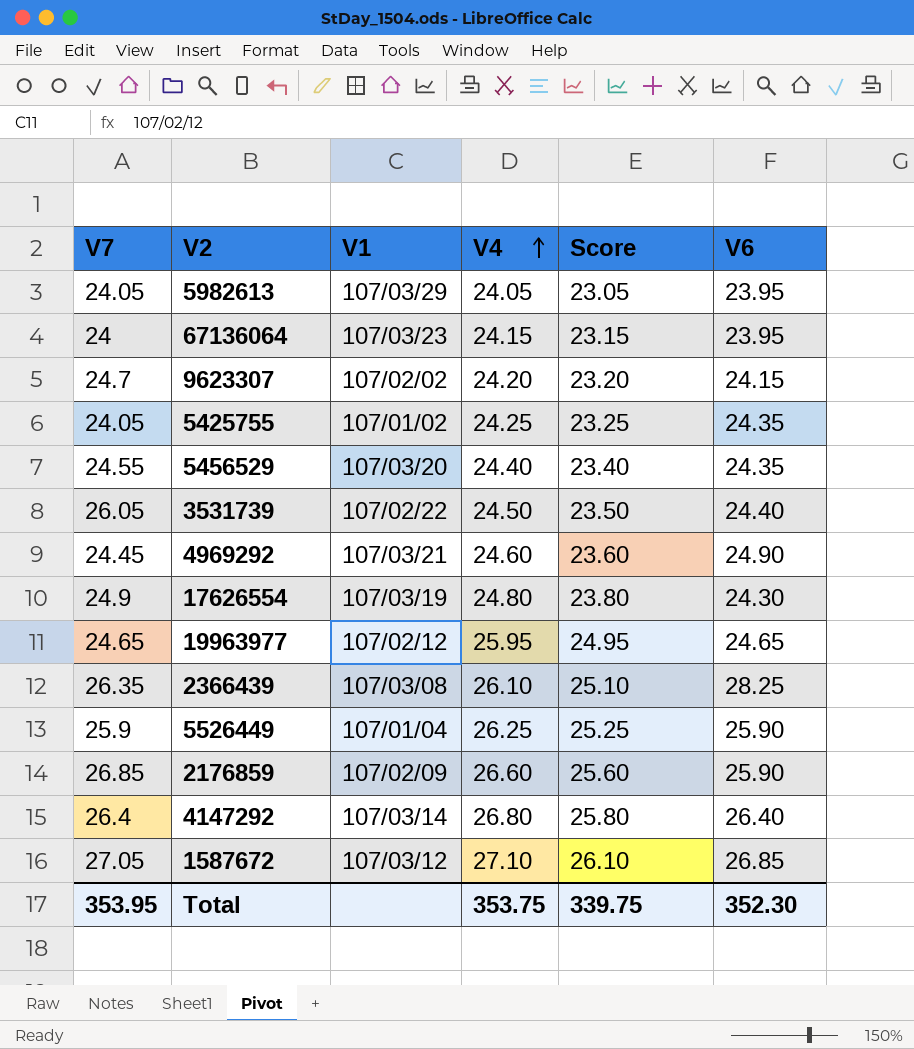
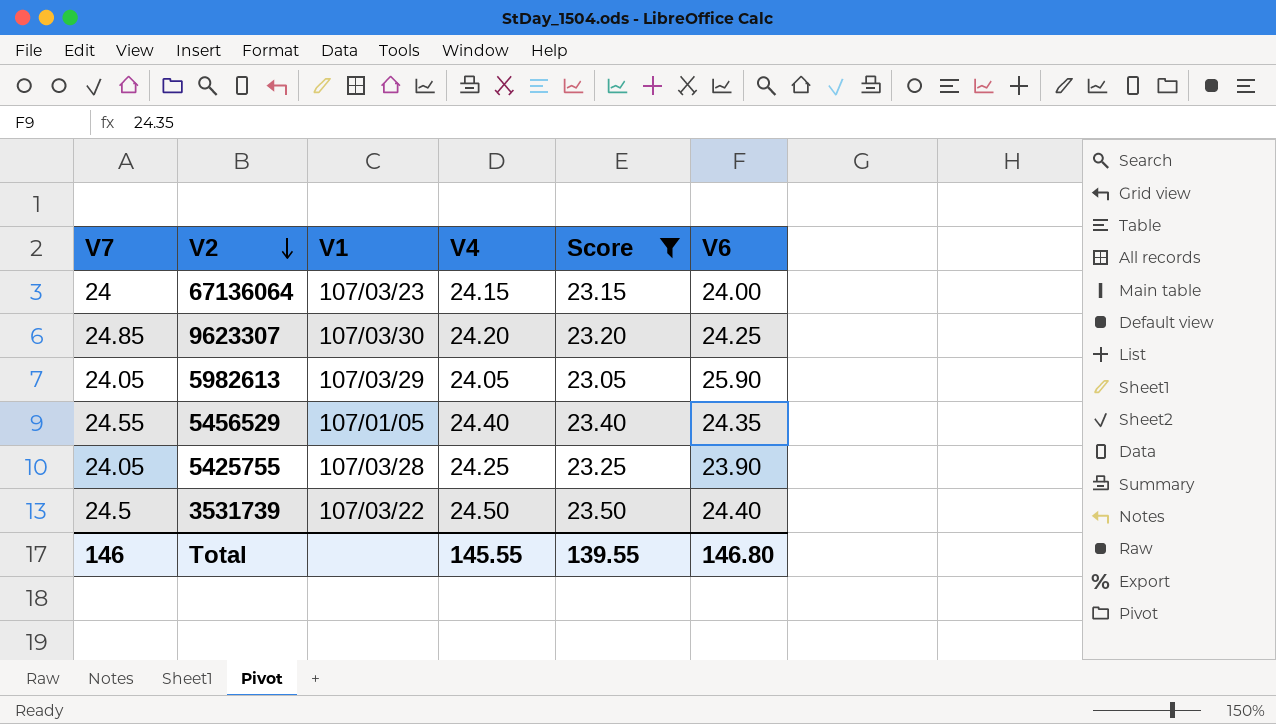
filter: none -> Score <= 23.50
row order: V4 ascending -> V2 descending
67136064 | V6: 23.95 -> 24.00
9623307 | V7: 24.7 -> 24.85
9623307 | V1: 107/02/02 -> 107/03/30
9623307 | V6: 24.15 -> 24.25
5982613 | V6: 23.95 -> 25.90
5456529 | V1: 107/03/20 -> 107/01/05
5425755 | V1: 107/01/02 -> 107/03/28
5425755 | V6: 24.35 -> 23.90
3531739 | V7: 26.05 -> 24.5
3531739 | V1: 107/02/22 -> 107/03/22
Total | V7: 353.95 -> 146
Total | V4: 353.75 -> 145.55
Total | Score: 339.75 -> 139.55
Total | V6: 352.30 -> 146.80

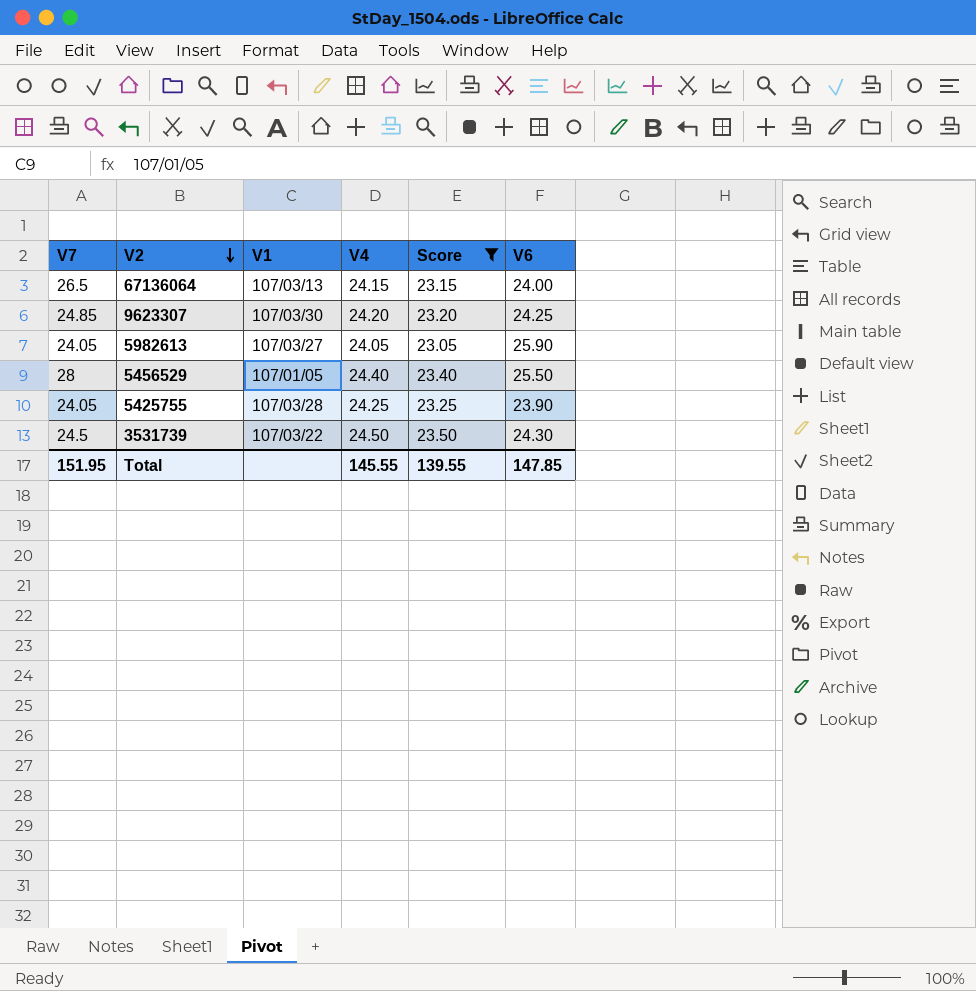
67136064 | V7: 24 -> 26.5
67136064 | V1: 107/03/23 -> 107/03/13
5982613 | V1: 107/03/29 -> 107/03/27
5456529 | V7: 24.55 -> 28
5456529 | V6: 24.35 -> 25.50
3531739 | V6: 24.40 -> 24.30
Total | V7: 146 -> 151.95
Total | V6: 146.80 -> 147.85

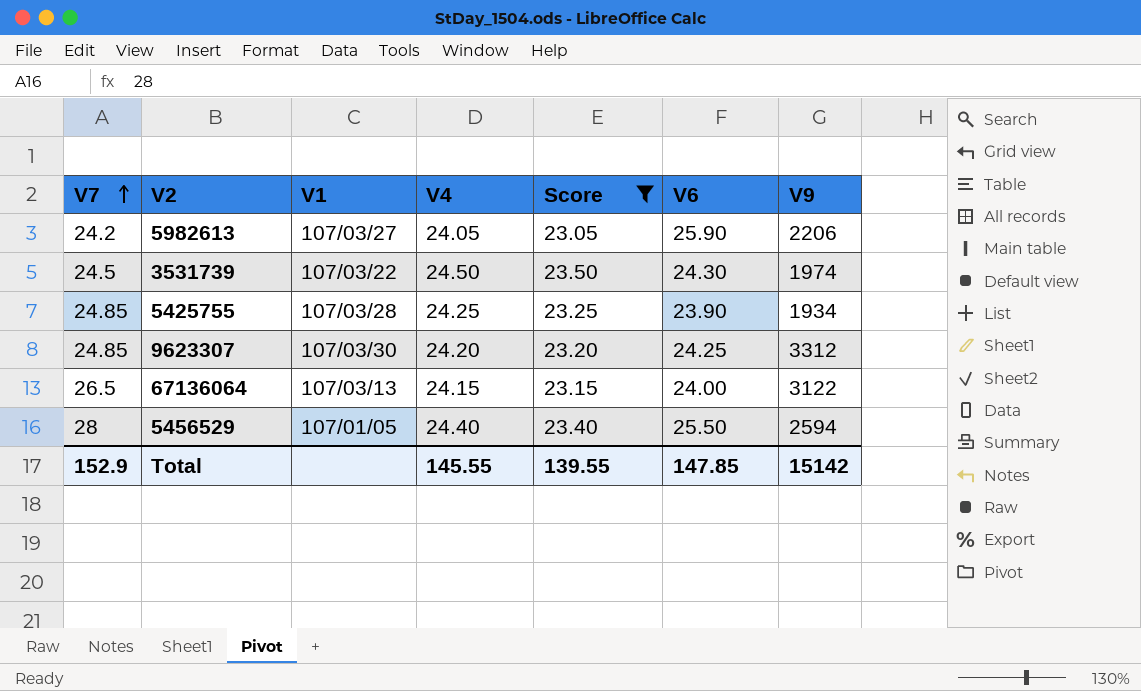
row order: V2 descending -> V7 ascending
column V9 | position: none -> 7
5982613 | V7: 24.05 -> 24.2
5425755 | V7: 24.05 -> 24.85
Total | V7: 151.95 -> 152.9

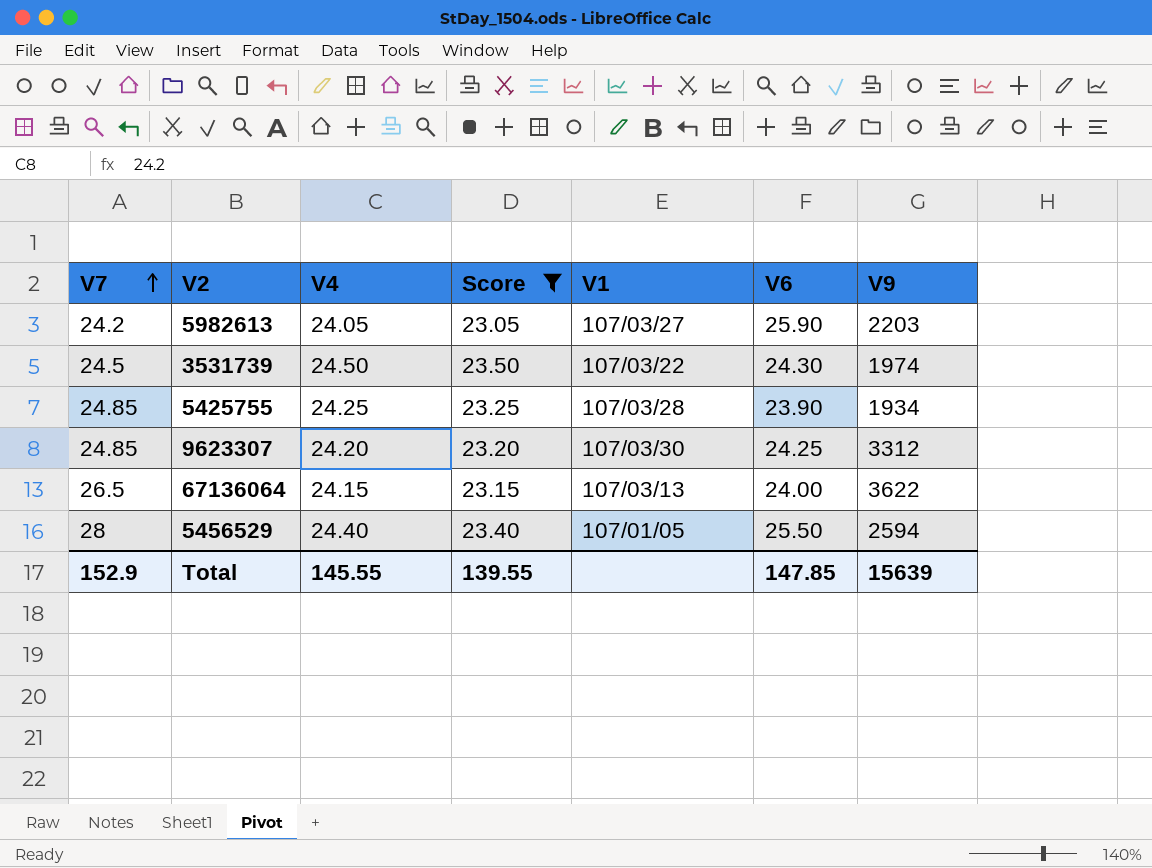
column V1 | position: 3 -> 5
5982613 | V9: 2206 -> 2203
67136064 | V9: 3122 -> 3622
Total | V9: 15142 -> 15639

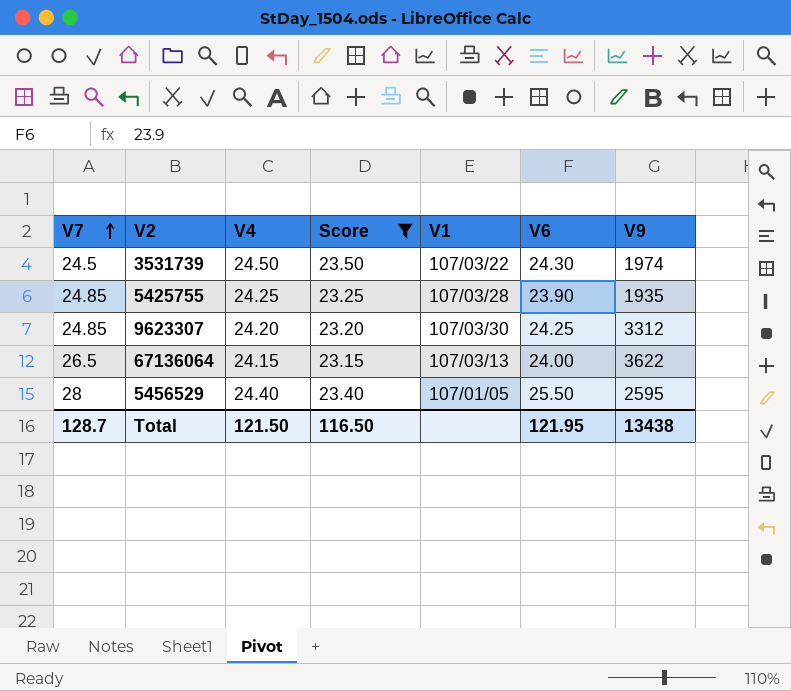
row 5982613: 24.2 | 24.05 | 23.05 | 107/03/27 | 25.90 | 2203 -> none
5425755 | V9: 1934 -> 1935
5456529 | V9: 2594 -> 2595
Total | V7: 152.9 -> 128.7
Total | V4: 145.55 -> 121.50
Total | Score: 139.55 -> 116.50
Total | V6: 147.85 -> 121.95
Total | V9: 15639 -> 13438

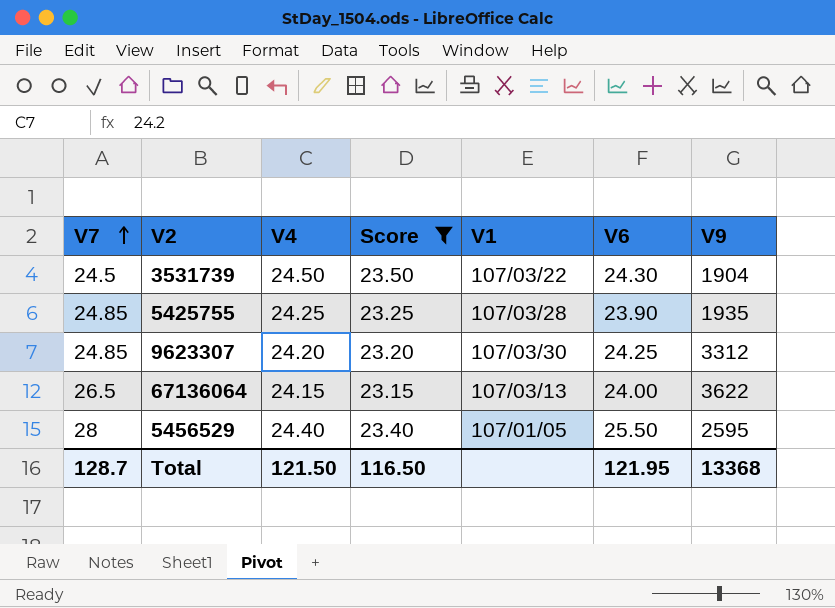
3531739 | V9: 1974 -> 1904
Total | V9: 13438 -> 13368

